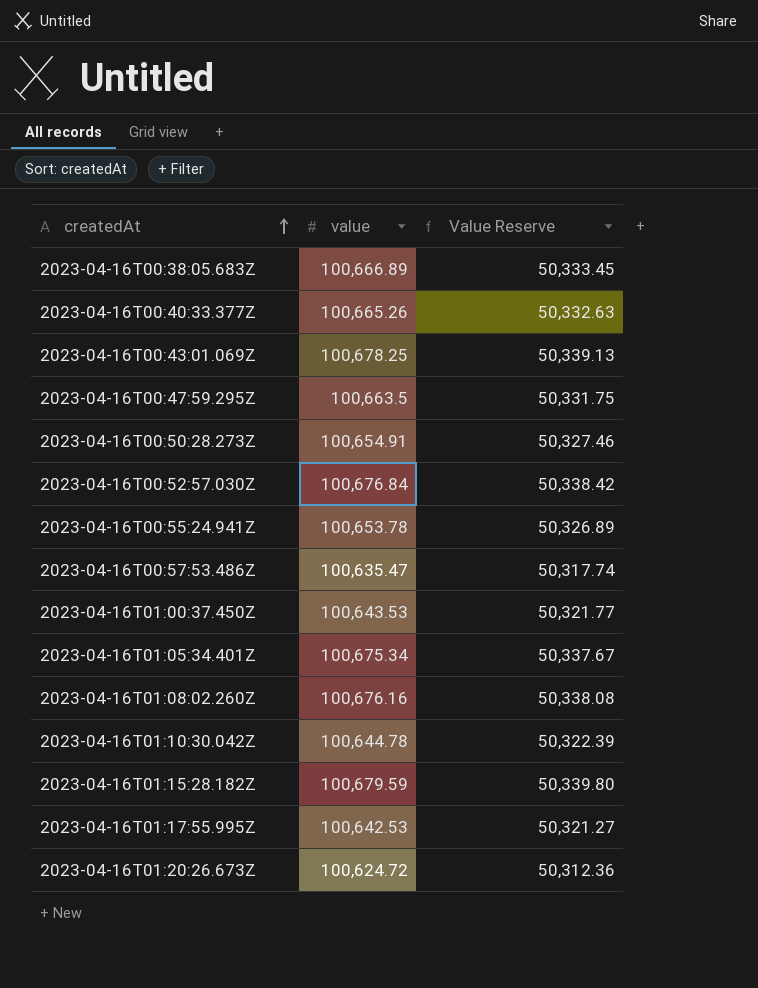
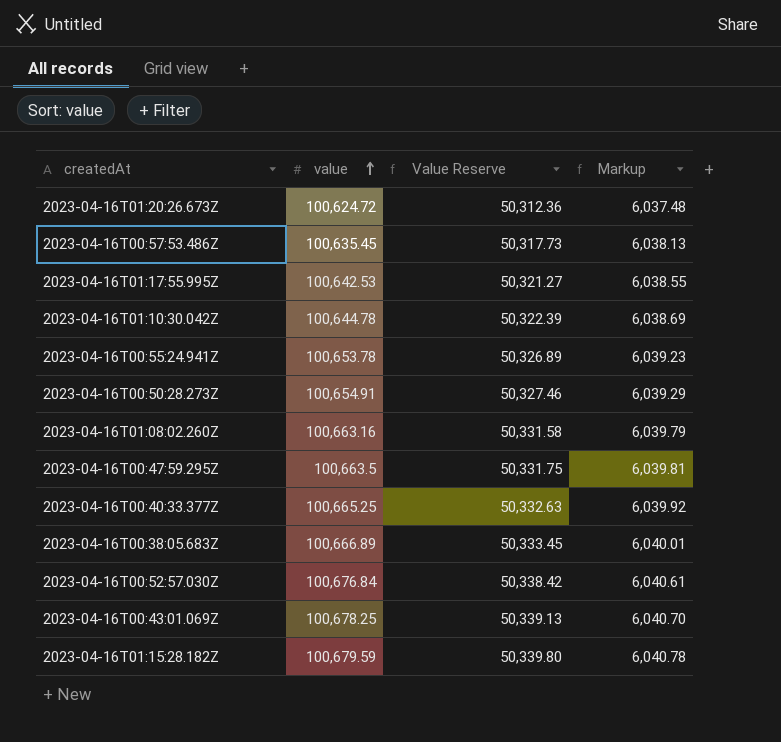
row order: createdAt ascending -> value ascending
column Markup | formula: none -> [value] * 0.06
row 2023-04-16T01:00:37.450Z: 100,643.53 | 50,321.77 -> none
row 2023-04-16T01:05:34.401Z: 100,675.34 | 50,337.67 -> none
2023-04-16T00:57:53.486Z | value: 100,635.47 -> 100,635.45
2023-04-16T00:57:53.486Z | Value Reserve: 50,317.74 -> 50,317.73
2023-04-16T01:08:02.260Z | value: 100,676.16 -> 100,663.16
2023-04-16T01:08:02.260Z | Value Reserve: 50,338.08 -> 50,331.58
2023-04-16T00:40:33.377Z | value: 100,665.26 -> 100,665.25

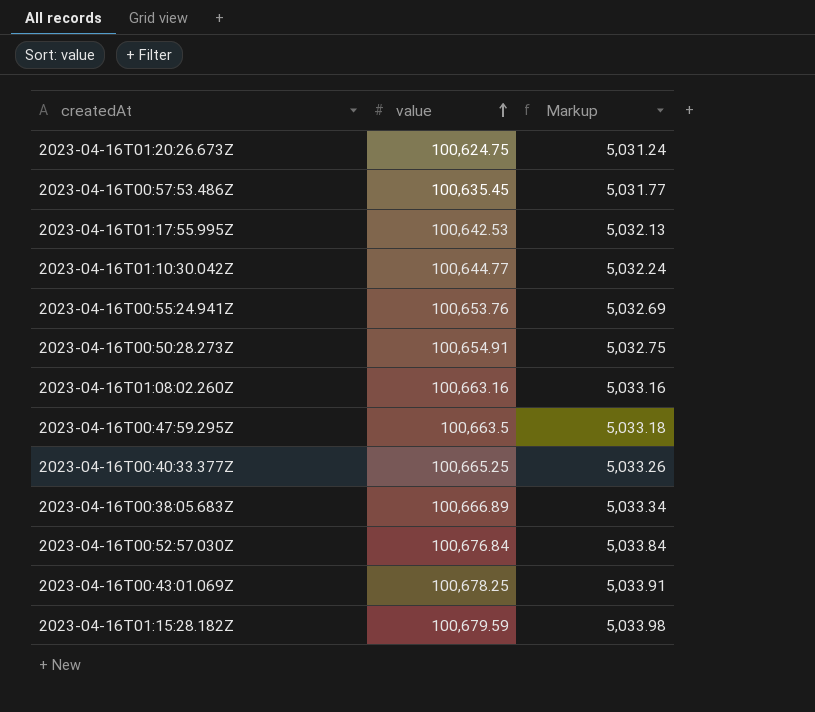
column Value Reserve | formula: [value] * 0.5 -> none
column Markup | formula: [value] * 0.06 -> [value] * 0.05
2023-04-16T01:20:26.673Z | value: 100,624.72 -> 100,624.75
2023-04-16T01:10:30.042Z | value: 100,644.78 -> 100,644.77
2023-04-16T00:55:24.941Z | value: 100,653.78 -> 100,653.76

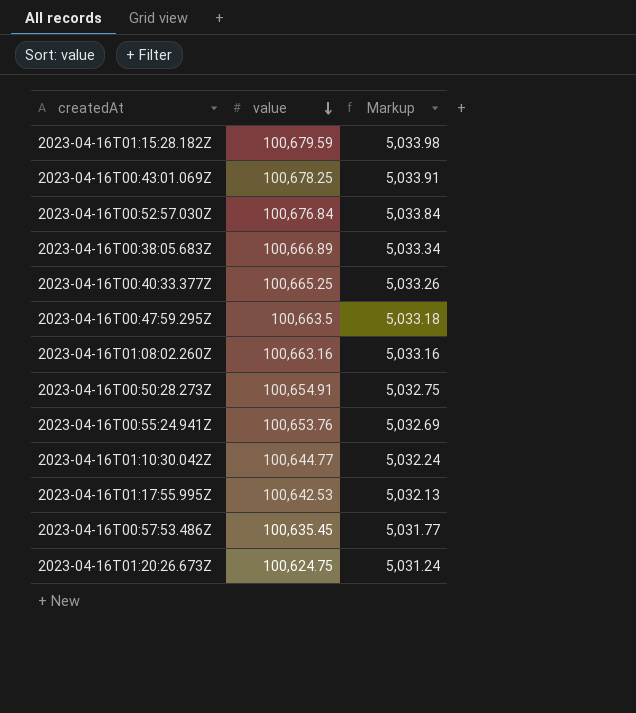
row order: value ascending -> value descending

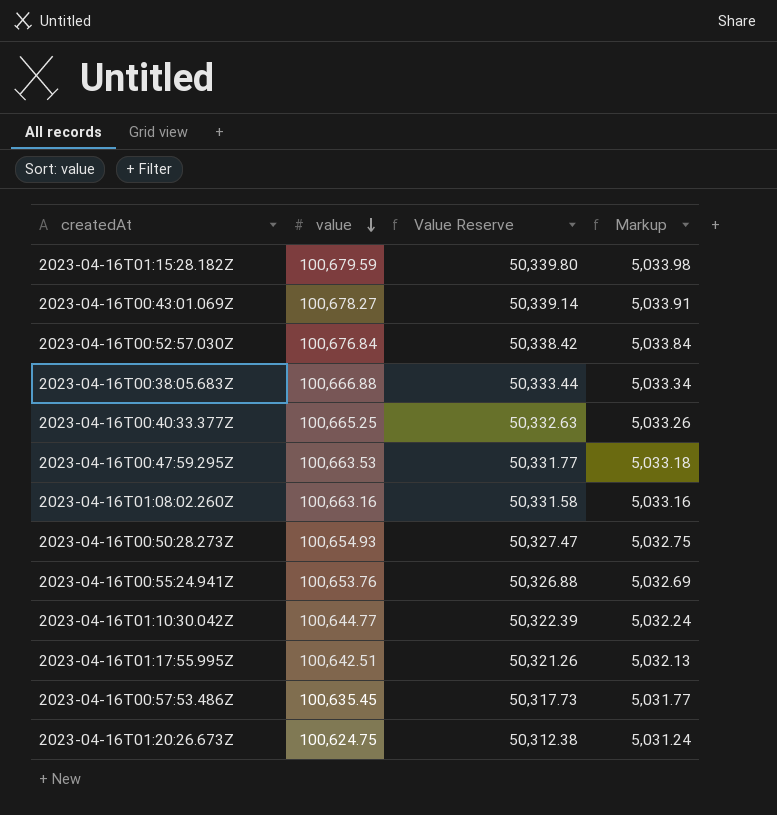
column Value Reserve | formula: none -> [value] * 0.5
2023-04-16T00:43:01.069Z | value: 100,678.25 -> 100,678.27
2023-04-16T00:38:05.683Z | value: 100,666.89 -> 100,666.88
2023-04-16T00:47:59.295Z | value: 100,663.5 -> 100,663.53
2023-04-16T00:50:28.273Z | value: 100,654.91 -> 100,654.93
2023-04-16T01:17:55.995Z | value: 100,642.53 -> 100,642.51

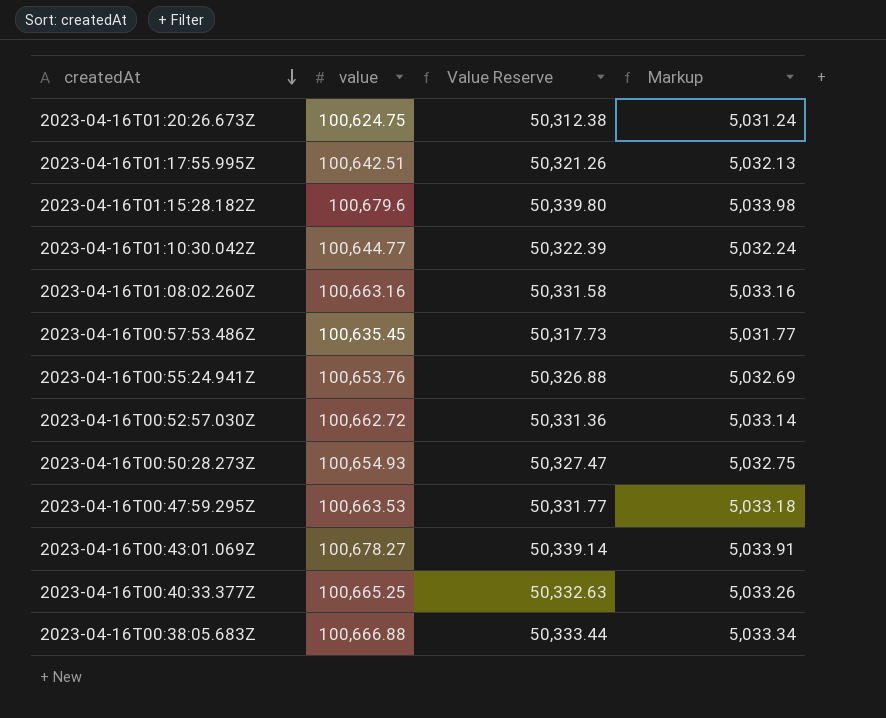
row order: value descending -> createdAt descending
2023-04-16T01:15:28.182Z | value: 100,679.59 -> 100,679.6
2023-04-16T00:52:57.030Z | value: 100,676.84 -> 100,662.72
2023-04-16T00:52:57.030Z | Value Reserve: 50,338.42 -> 50,331.36
2023-04-16T00:52:57.030Z | Markup: 5,033.84 -> 5,033.14

